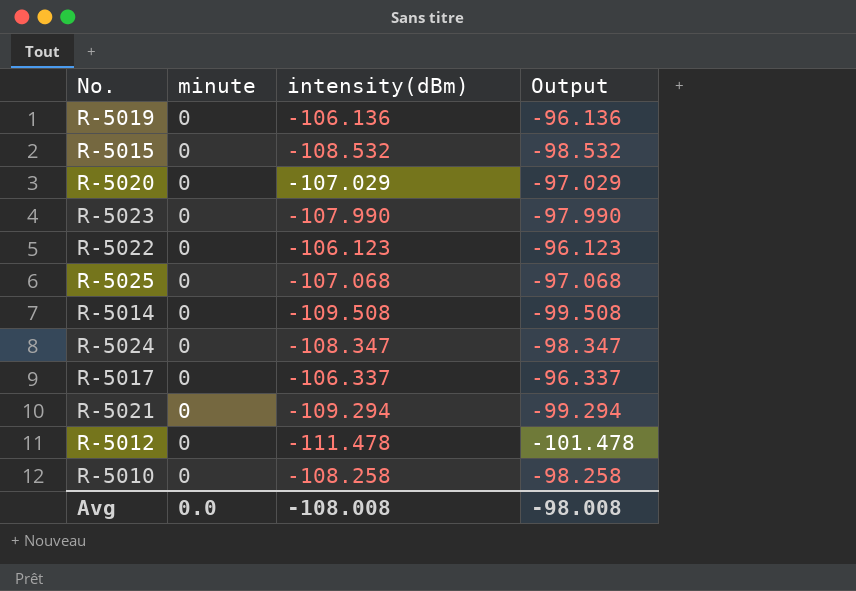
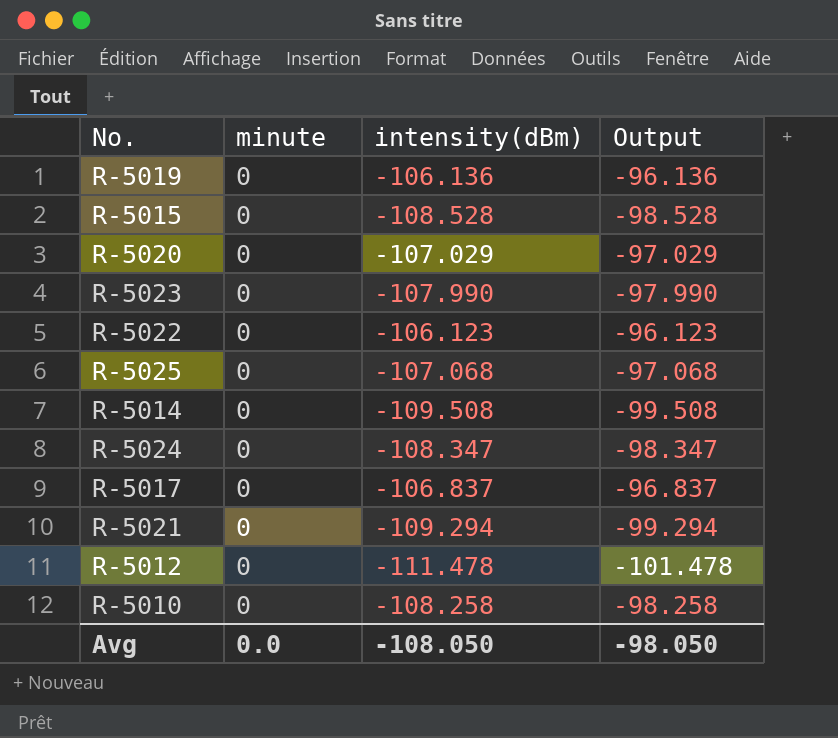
R-5015 | intensity(dBm): -108.532 -> -108.528
R-5015 | Output: -98.532 -> -98.528
R-5017 | intensity(dBm): -106.337 -> -106.837
R-5017 | Output: -96.337 -> -96.837
Avg | intensity(dBm): -108.008 -> -108.050
Avg | Output: -98.008 -> -98.050

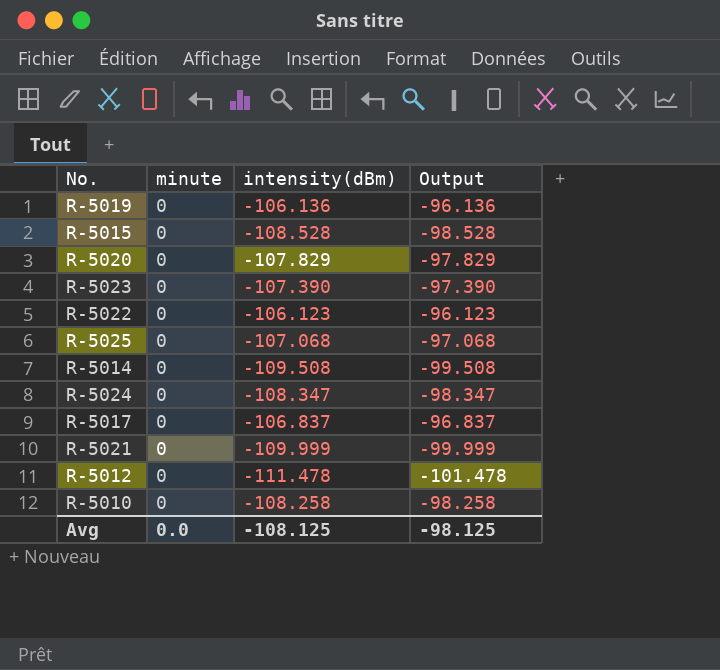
R-5020 | intensity(dBm): -107.029 -> -107.829
R-5020 | Output: -97.029 -> -97.829
R-5023 | intensity(dBm): -107.990 -> -107.390
R-5023 | Output: -97.990 -> -97.390
R-5021 | intensity(dBm): -109.294 -> -109.999
R-5021 | Output: -99.294 -> -99.999
Avg | intensity(dBm): -108.050 -> -108.125
Avg | Output: -98.050 -> -98.125

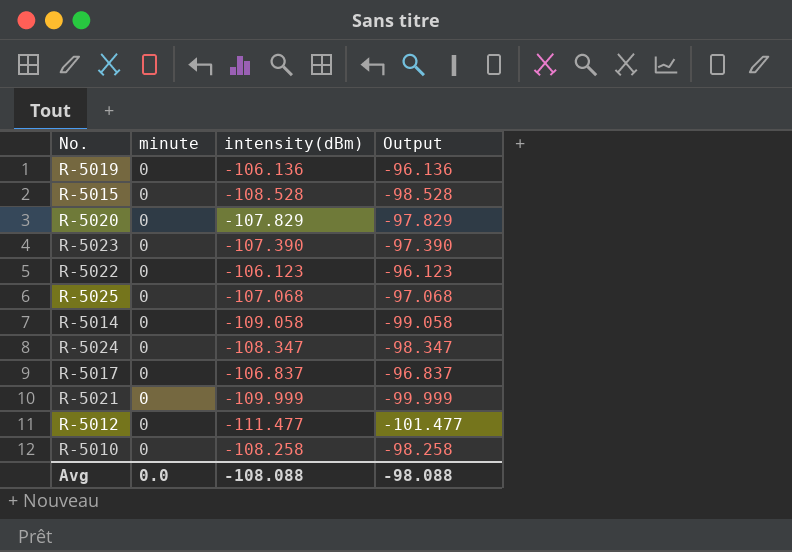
R-5014 | intensity(dBm): -109.508 -> -109.058
R-5014 | Output: -99.508 -> -99.058
R-5012 | intensity(dBm): -111.478 -> -111.477
R-5012 | Output: -101.478 -> -101.477
Avg | intensity(dBm): -108.125 -> -108.088
Avg | Output: -98.125 -> -98.088

